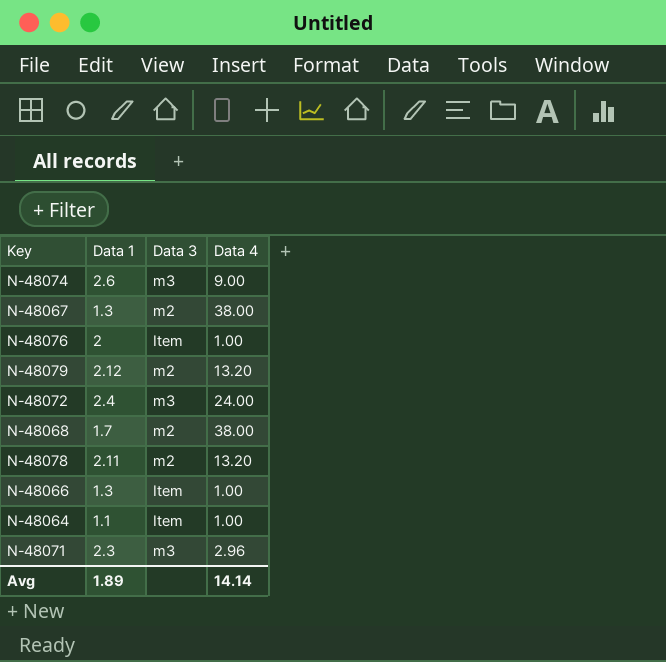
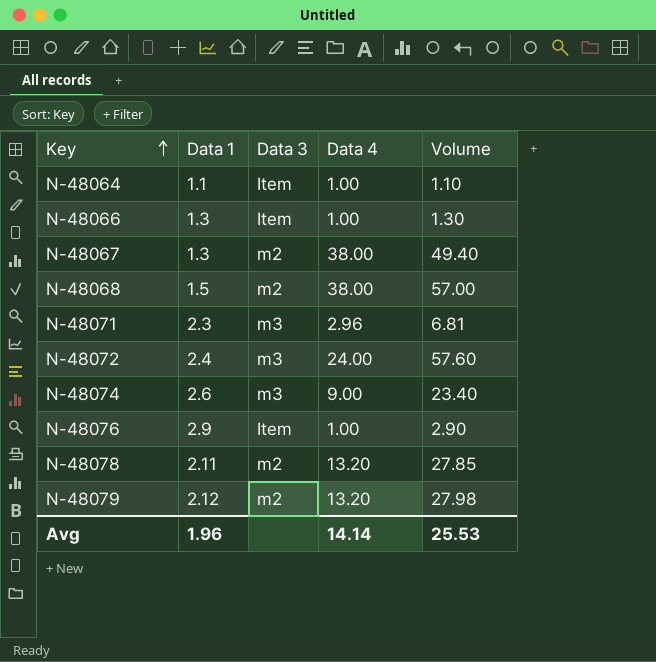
row order: none -> Key ascending
column Volume | formula: none -> [Data 1] * [Data 4]
N-48068 | Data 1: 1.7 -> 1.5
N-48076 | Data 1: 2 -> 2.9
Avg | Data 1: 1.89 -> 1.96

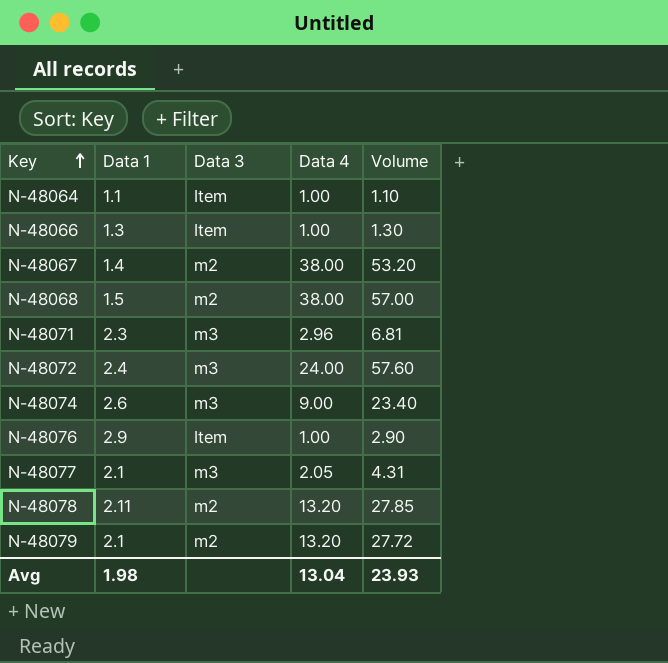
N-48067 | Data 1: 1.3 -> 1.4
N-48067 | Volume: 49.40 -> 53.20
row N-48077: none -> 2.1 | m3 | 2.05 | 4.31
N-48079 | Data 1: 2.12 -> 2.1
N-48079 | Volume: 27.98 -> 27.72
Avg | Data 1: 1.96 -> 1.98
Avg | Data 4: 14.14 -> 13.04
Avg | Volume: 25.53 -> 23.93

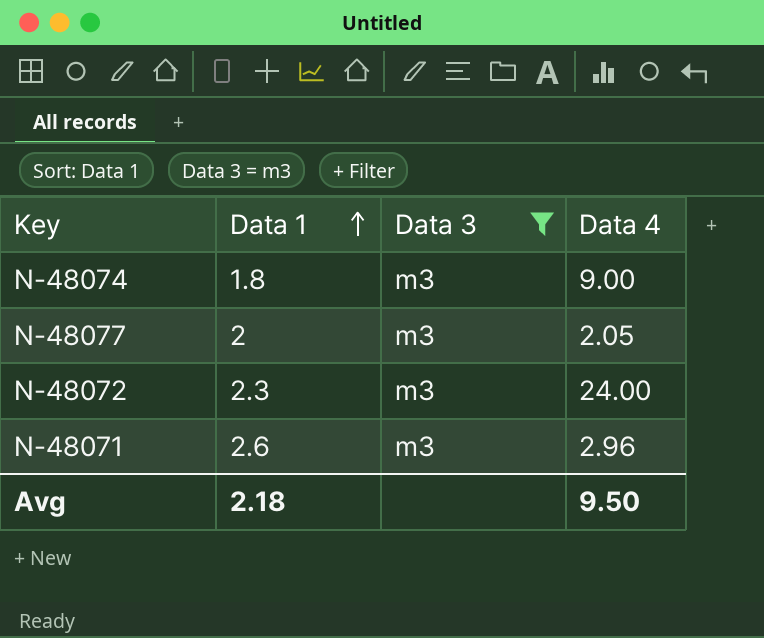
filter: none -> Data 3 = m3
row order: Key ascending -> Data 1 ascending
column Volume | formula: [Data 1] * [Data 4] -> none
N-48074 | Data 1: 2.6 -> 1.8
N-48077 | Data 1: 2.1 -> 2
N-48072 | Data 1: 2.4 -> 2.3
N-48071 | Data 1: 2.3 -> 2.6
Avg | Data 1: 1.98 -> 2.18
Avg | Data 4: 13.04 -> 9.50

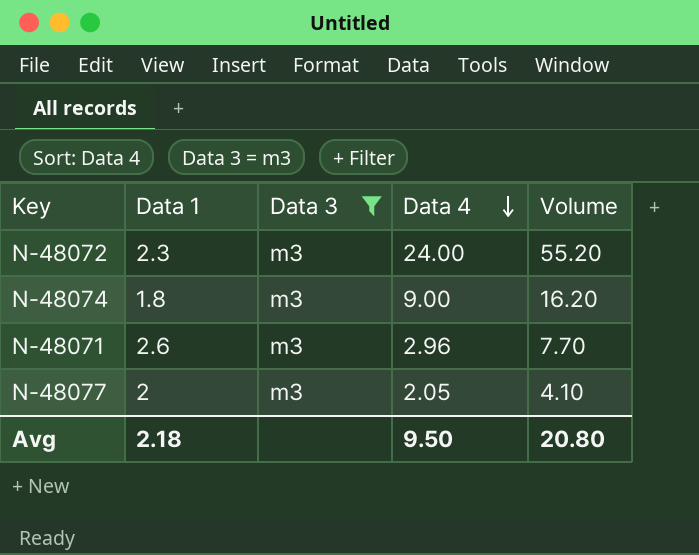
row order: Data 1 ascending -> Data 4 descending
column Volume | formula: none -> [Data 1] * [Data 4]

